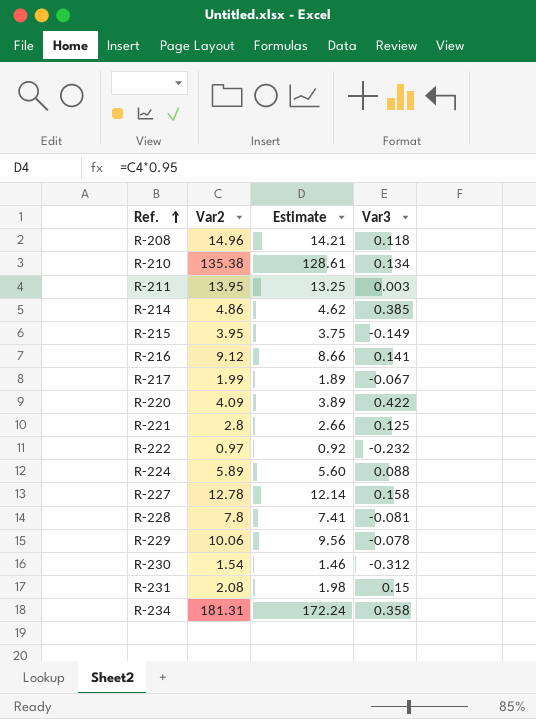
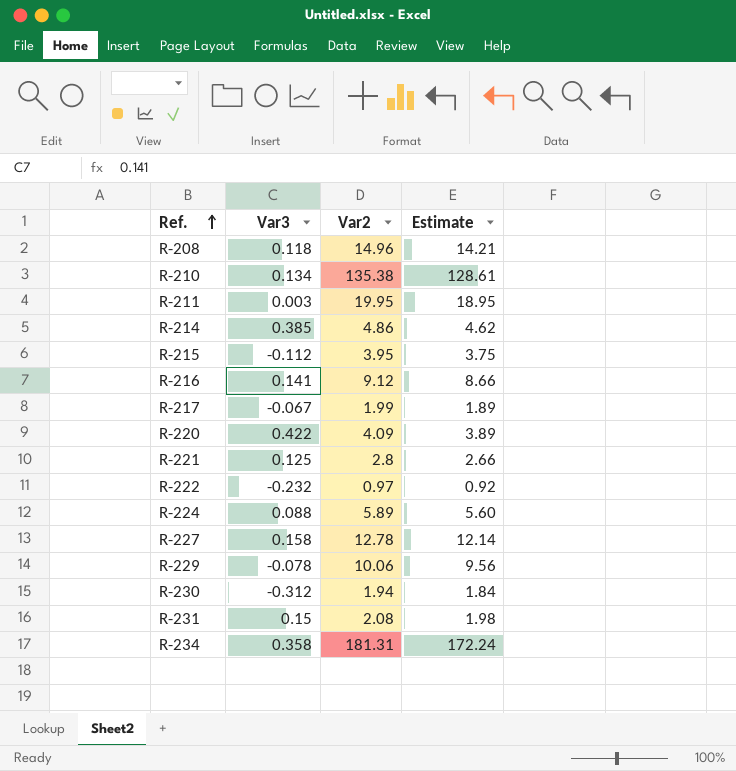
column Var3 | position: 4 -> 2
row R-228: 7.8 | 7.41 | -0.081 -> none
R-211 | Var2: 13.95 -> 19.95
R-211 | Estimate: 13.25 -> 18.95
R-215 | Var3: -0.149 -> -0.112
R-230 | Var2: 1.54 -> 1.94
R-230 | Estimate: 1.46 -> 1.84

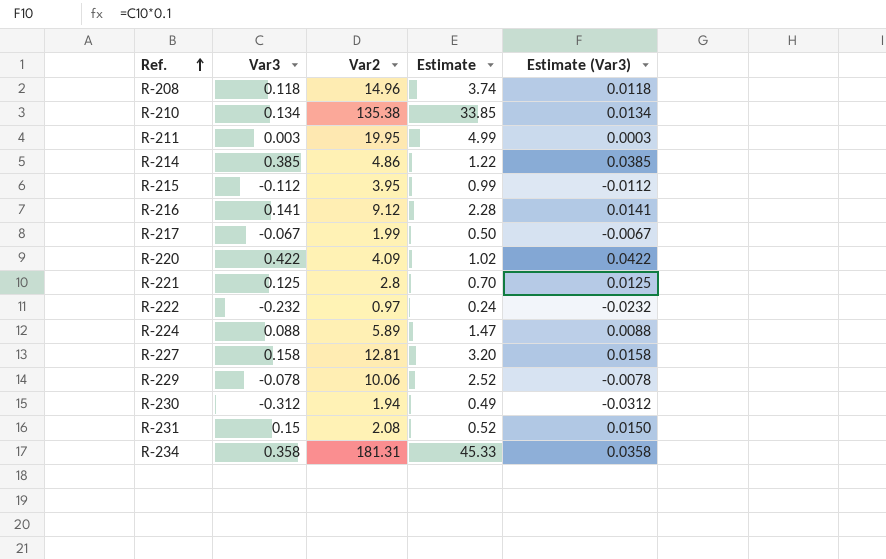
column Estimate | formula: [Var2] * 0.95 -> [Var2] * 0.25
column Estimate (Var3) | formula: none -> [Var3] * 0.1
R-227 | Var2: 12.78 -> 12.81

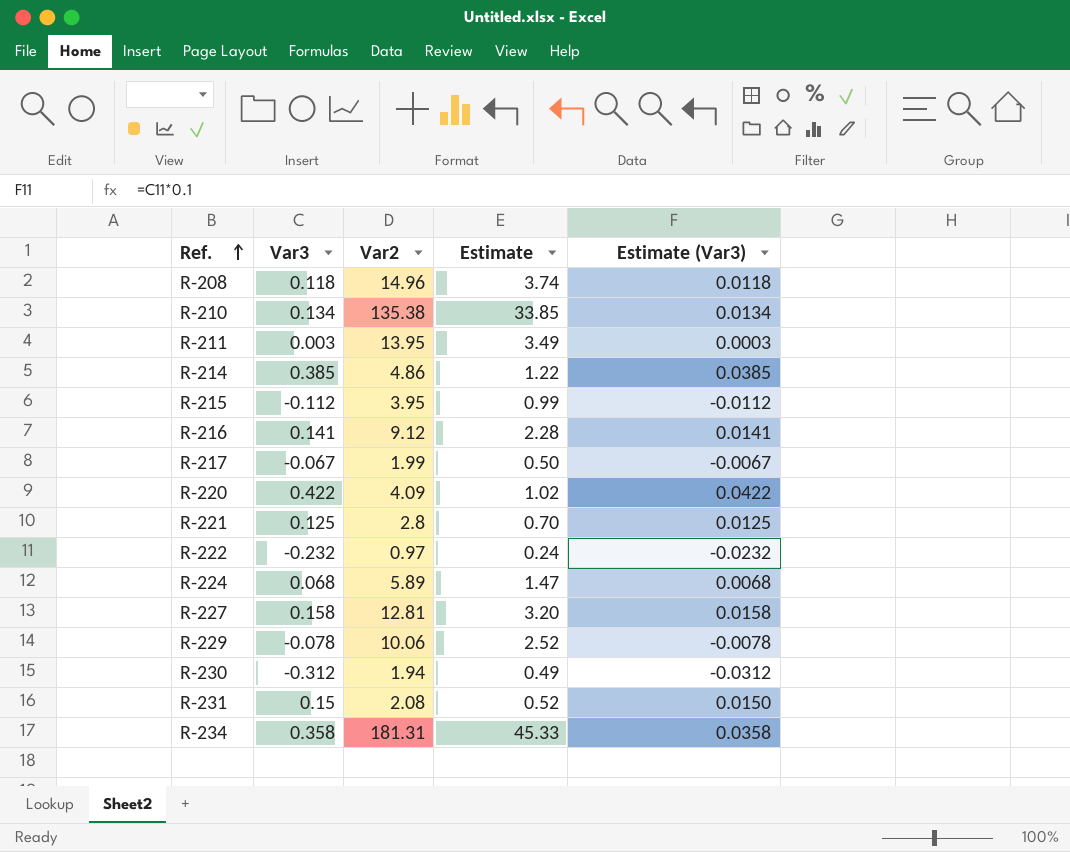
R-211 | Var2: 19.95 -> 13.95
R-211 | Estimate: 4.99 -> 3.49
R-224 | Var3: 0.088 -> 0.068
R-224 | Estimate (Var3): 0.0088 -> 0.0068

